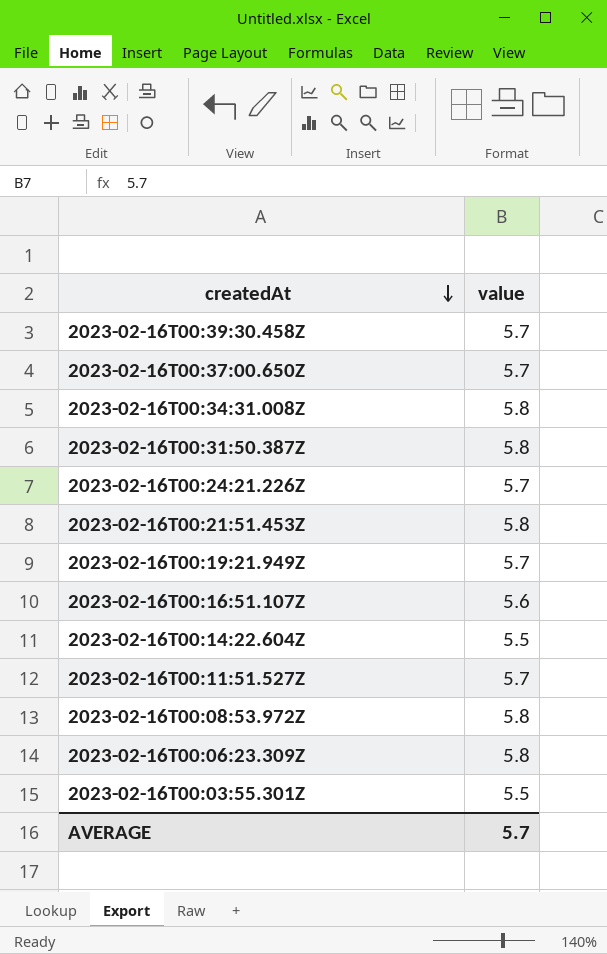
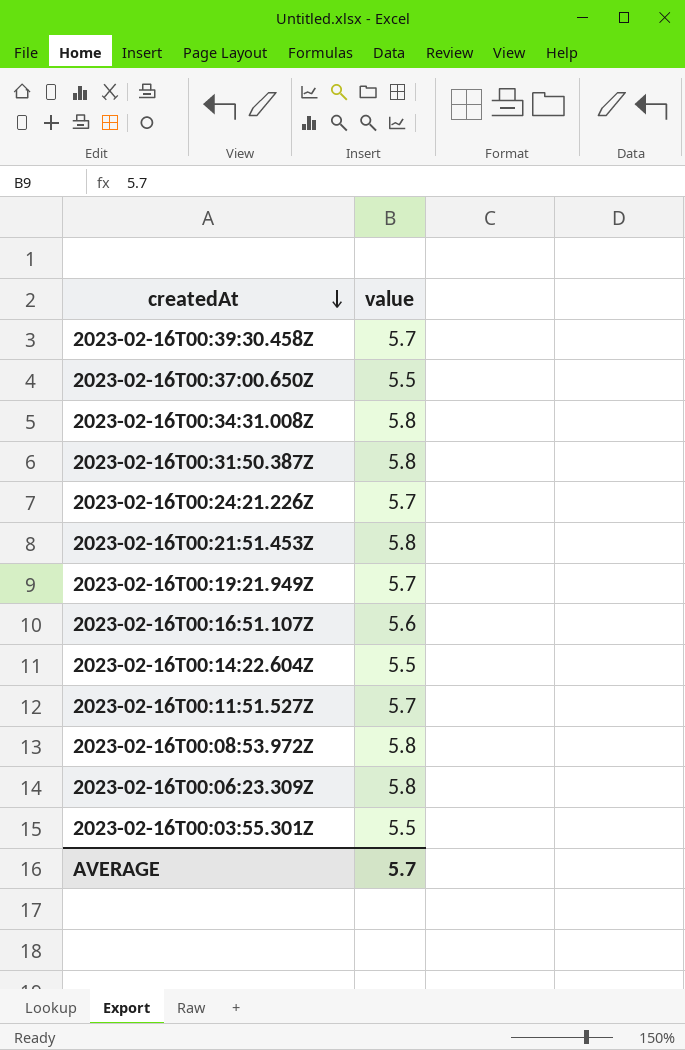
2023-02-16T00:37:00.650Z | value: 5.7 -> 5.5

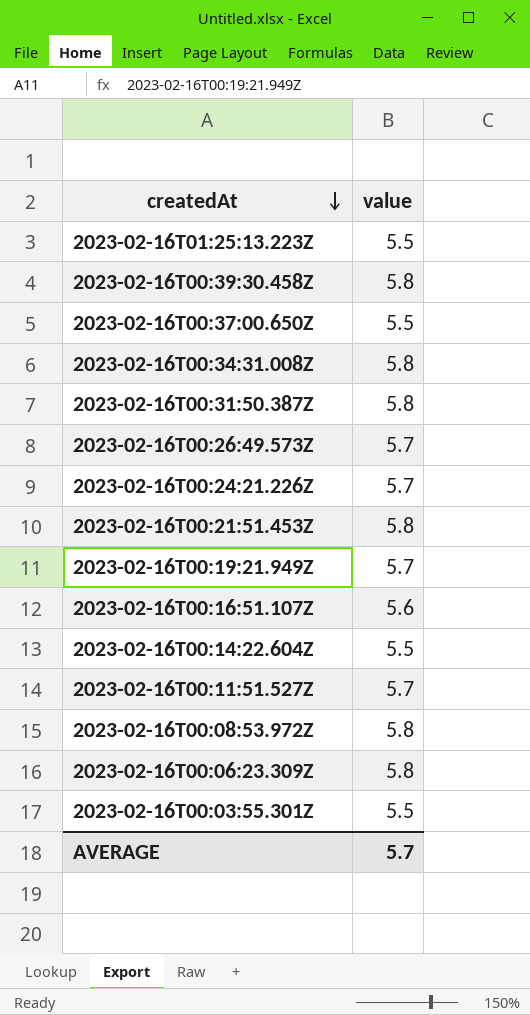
row 2023-02-16T01:25:13.223Z: none -> 5.5
2023-02-16T00:39:30.458Z | value: 5.7 -> 5.8
row 2023-02-16T00:26:49.573Z: none -> 5.7

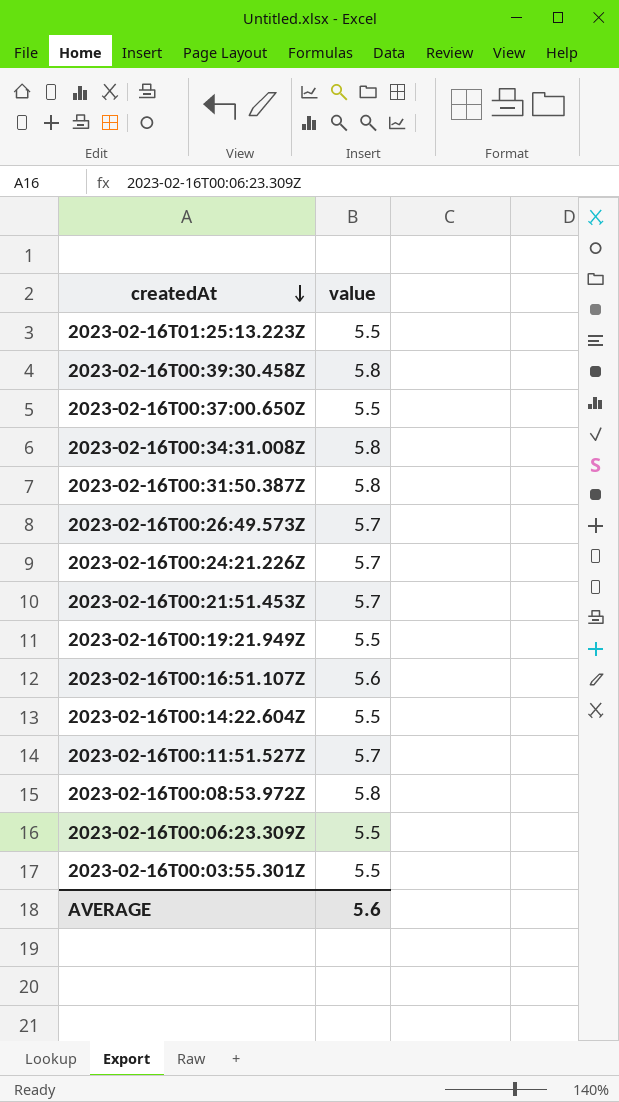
2023-02-16T00:21:51.453Z | value: 5.8 -> 5.7
2023-02-16T00:19:21.949Z | value: 5.7 -> 5.5
2023-02-16T00:06:23.309Z | value: 5.8 -> 5.5
AVERAGE | value: 5.7 -> 5.6

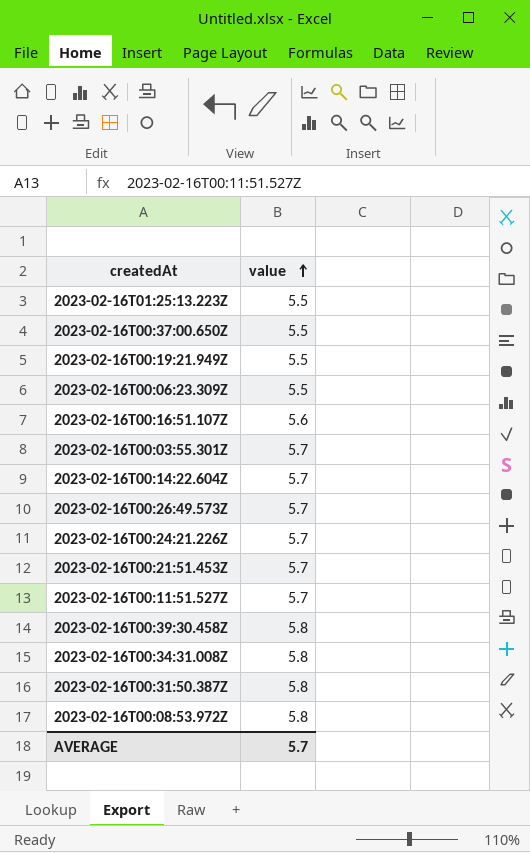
row order: createdAt descending -> value ascending
2023-02-16T00:03:55.301Z | value: 5.5 -> 5.7
2023-02-16T00:14:22.604Z | value: 5.5 -> 5.7
AVERAGE | value: 5.6 -> 5.7

